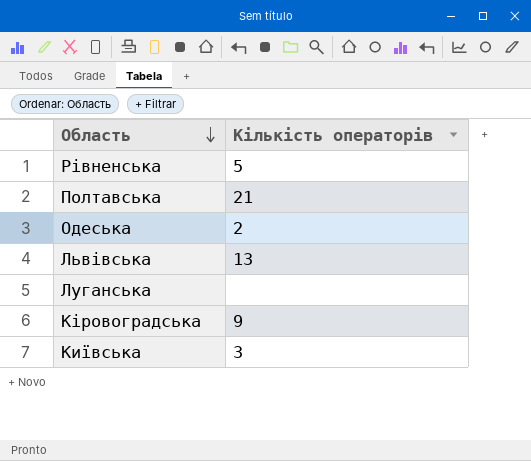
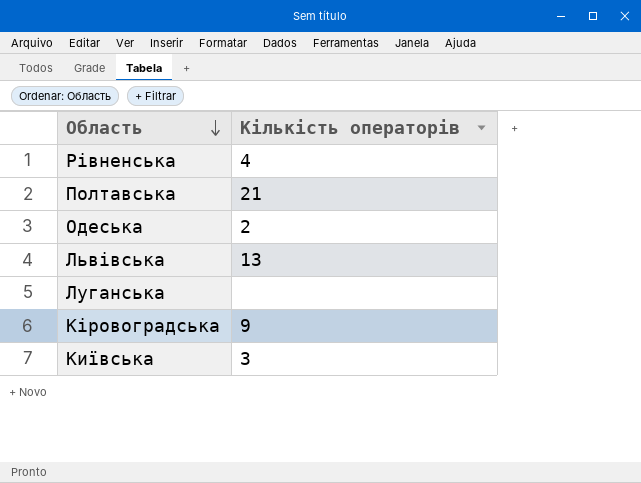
Рівненська | Кількість операторів: 5 -> 4

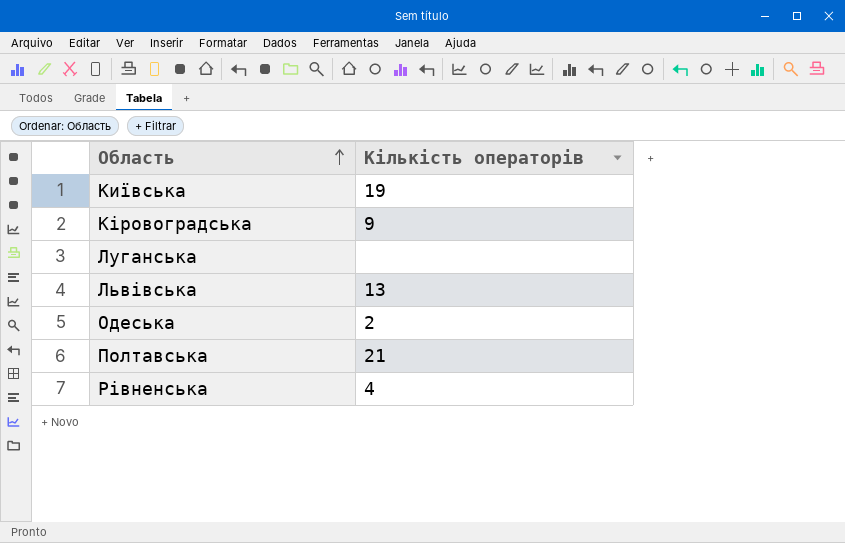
row order: Область descending -> Область ascending
Київська | Кількість операторів: 3 -> 19

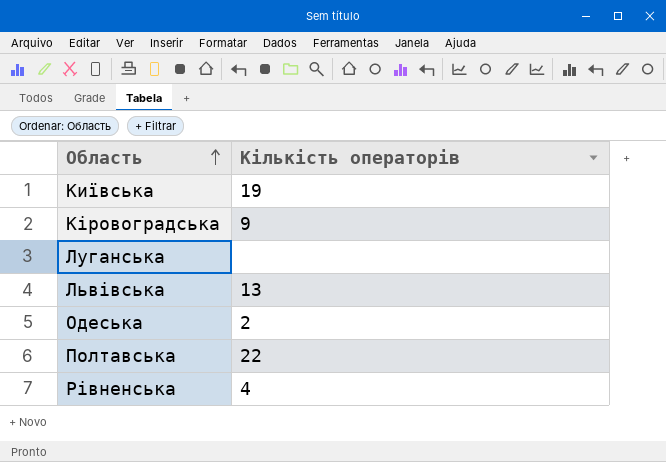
Полтавська | Кількість операторів: 21 -> 22

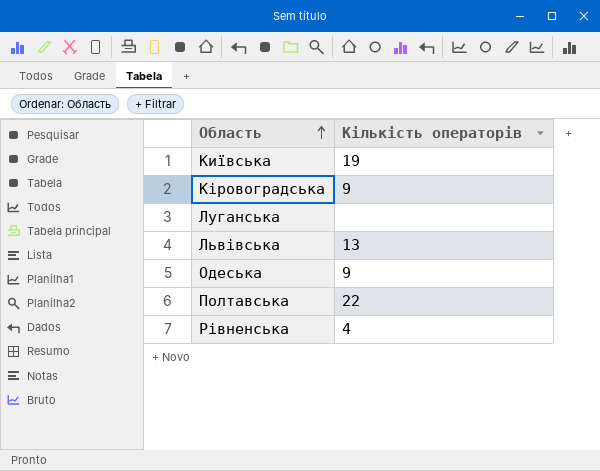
Одеська | Кількість операторів: 2 -> 9

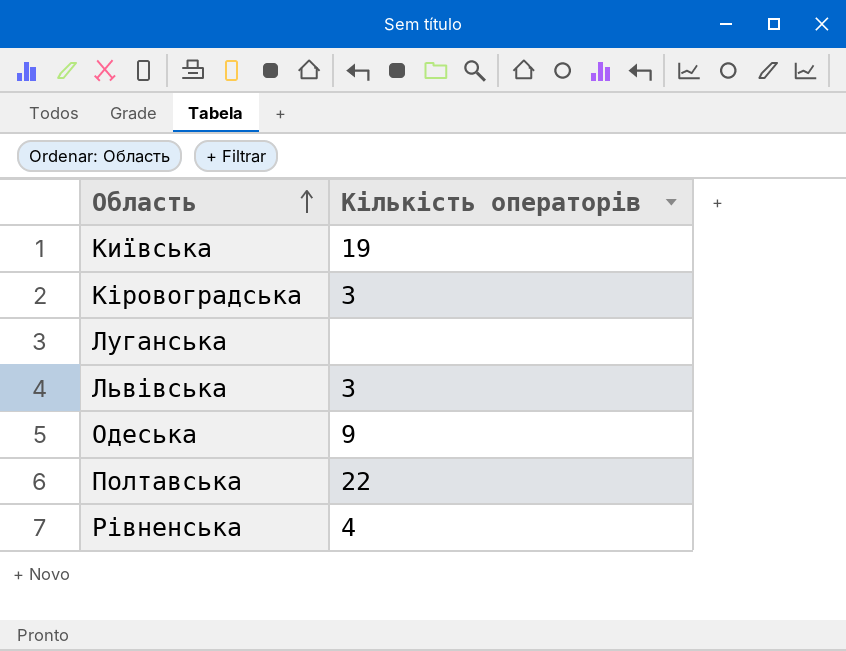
Кіровоградська | Кількість операторів: 9 -> 3
Львівська | Кількість операторів: 13 -> 3

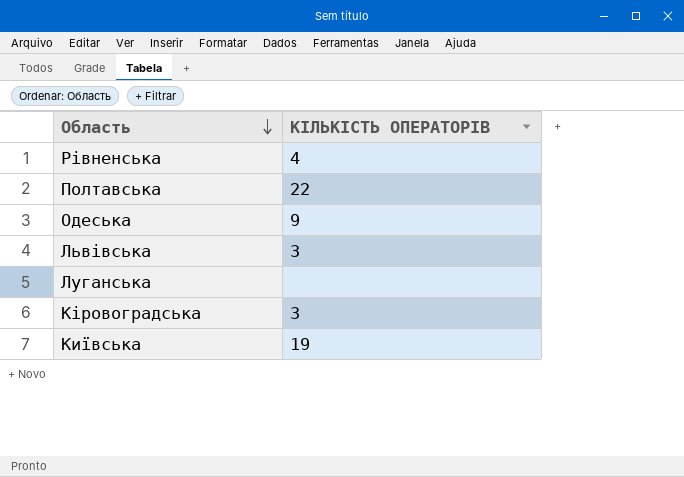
row order: Область ascending -> Область descending
column name: Кількість операторів -> КІЛЬКІСТЬ ОПЕРАТОРІВ

